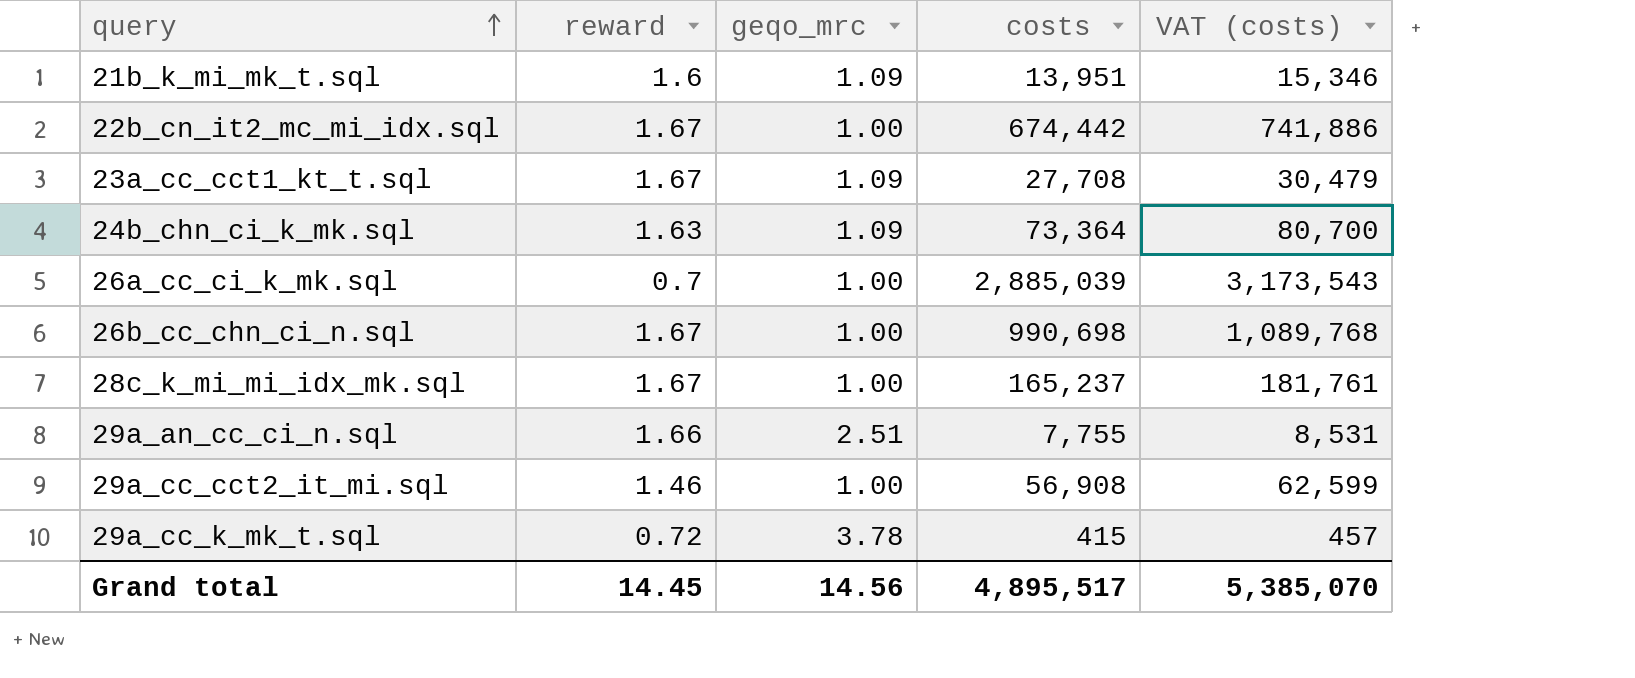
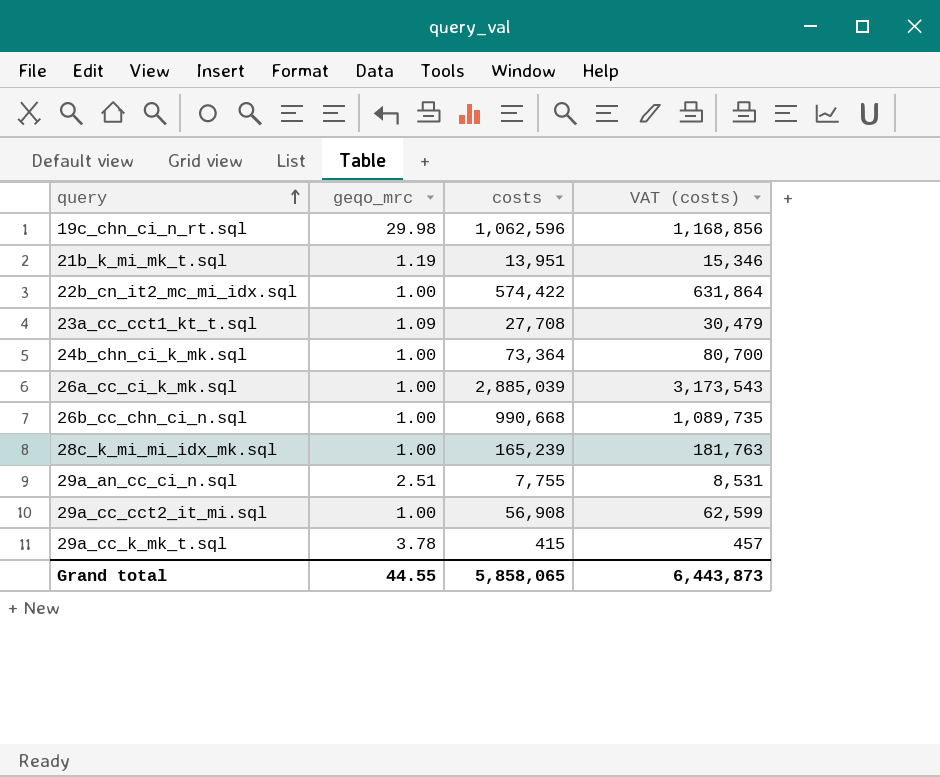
column reward | position: 2 -> none
row 19c_chn_ci_n_rt.sql: none -> 29.98 | 1,062,596 | 1,168,856
21b_k_mi_mk_t.sql | geqo_mrc: 1.09 -> 1.19
22b_cn_it2_mc_mi_idx.sql | costs: 674,442 -> 574,422
22b_cn_it2_mc_mi_idx.sql | VAT (costs): 741,886 -> 631,864
24b_chn_ci_k_mk.sql | geqo_mrc: 1.09 -> 1.00
26b_cc_chn_ci_n.sql | costs: 990,698 -> 990,668
26b_cc_chn_ci_n.sql | VAT (costs): 1,089,768 -> 1,089,735
28c_k_mi_mi_idx_mk.sql | costs: 165,237 -> 165,239
28c_k_mi_mi_idx_mk.sql | VAT (costs): 181,761 -> 181,763
Grand total | geqo_mrc: 14.56 -> 44.55
Grand total | costs: 4,895,517 -> 5,858,065
Grand total | VAT (costs): 5,385,070 -> 6,443,873

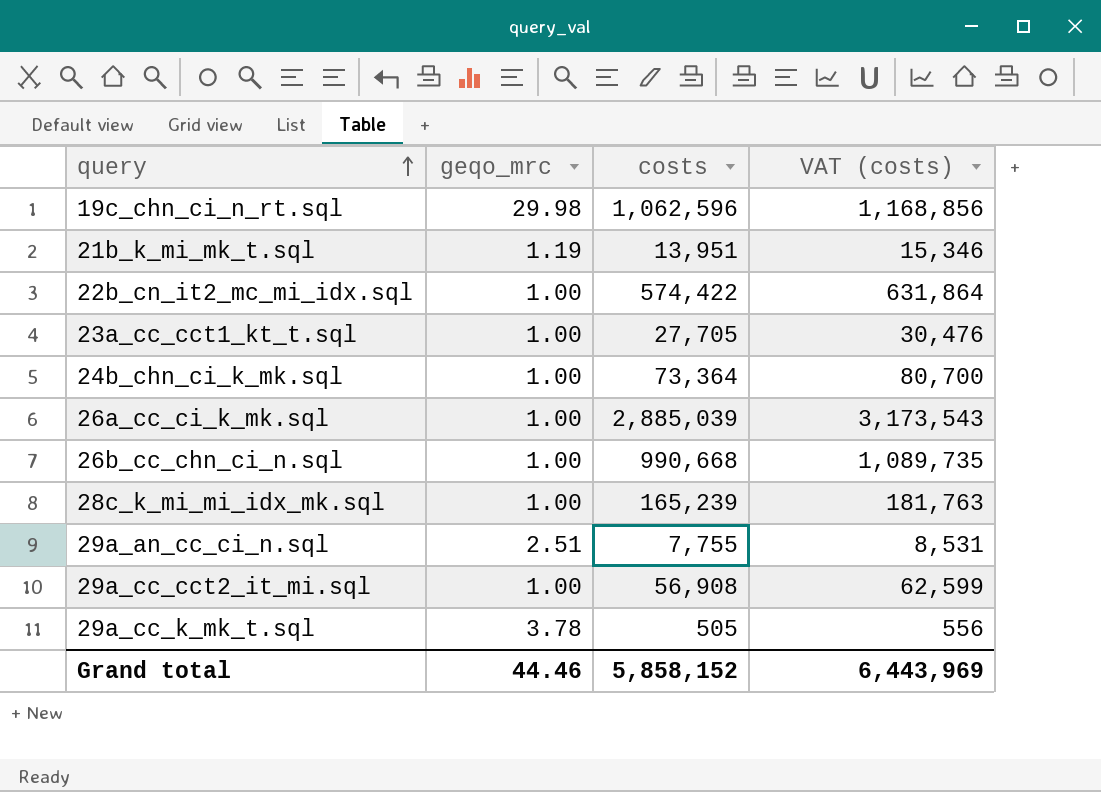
23a_cc_cct1_kt_t.sql | geqo_mrc: 1.09 -> 1.00
23a_cc_cct1_kt_t.sql | costs: 27,708 -> 27,705
23a_cc_cct1_kt_t.sql | VAT (costs): 30,479 -> 30,476
29a_cc_k_mk_t.sql | costs: 415 -> 505
29a_cc_k_mk_t.sql | VAT (costs): 457 -> 556
Grand total | geqo_mrc: 44.55 -> 44.46
Grand total | costs: 5,858,065 -> 5,858,152
Grand total | VAT (costs): 6,443,873 -> 6,443,969

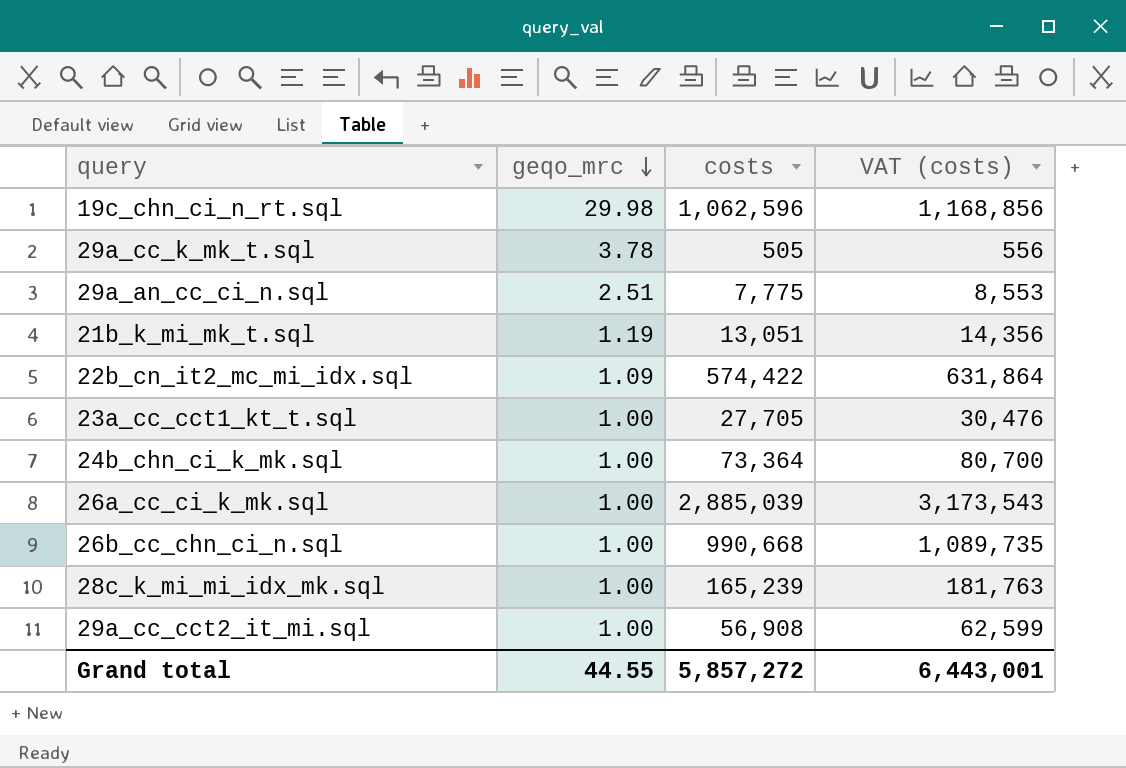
row order: query ascending -> geqo_mrc descending
29a_an_cc_ci_n.sql | costs: 7,755 -> 7,775
29a_an_cc_ci_n.sql | VAT (costs): 8,531 -> 8,553
21b_k_mi_mk_t.sql | costs: 13,951 -> 13,051
21b_k_mi_mk_t.sql | VAT (costs): 15,346 -> 14,356
22b_cn_it2_mc_mi_idx.sql | geqo_mrc: 1.00 -> 1.09
Grand total | geqo_mrc: 44.46 -> 44.55
Grand total | costs: 5,858,152 -> 5,857,272
Grand total | VAT (costs): 6,443,969 -> 6,443,001

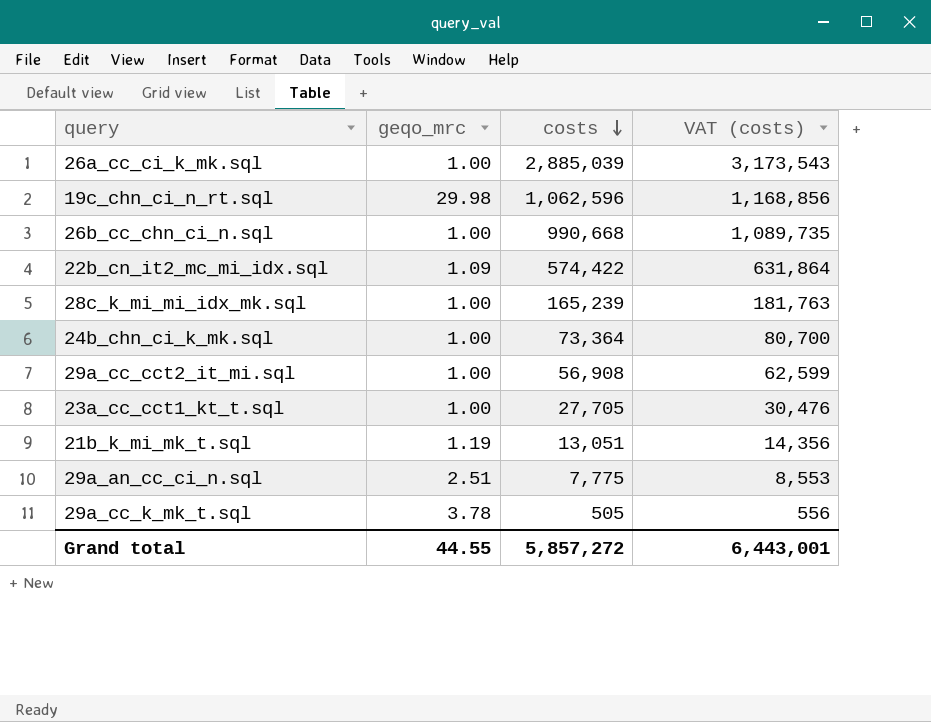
row order: geqo_mrc descending -> costs descending

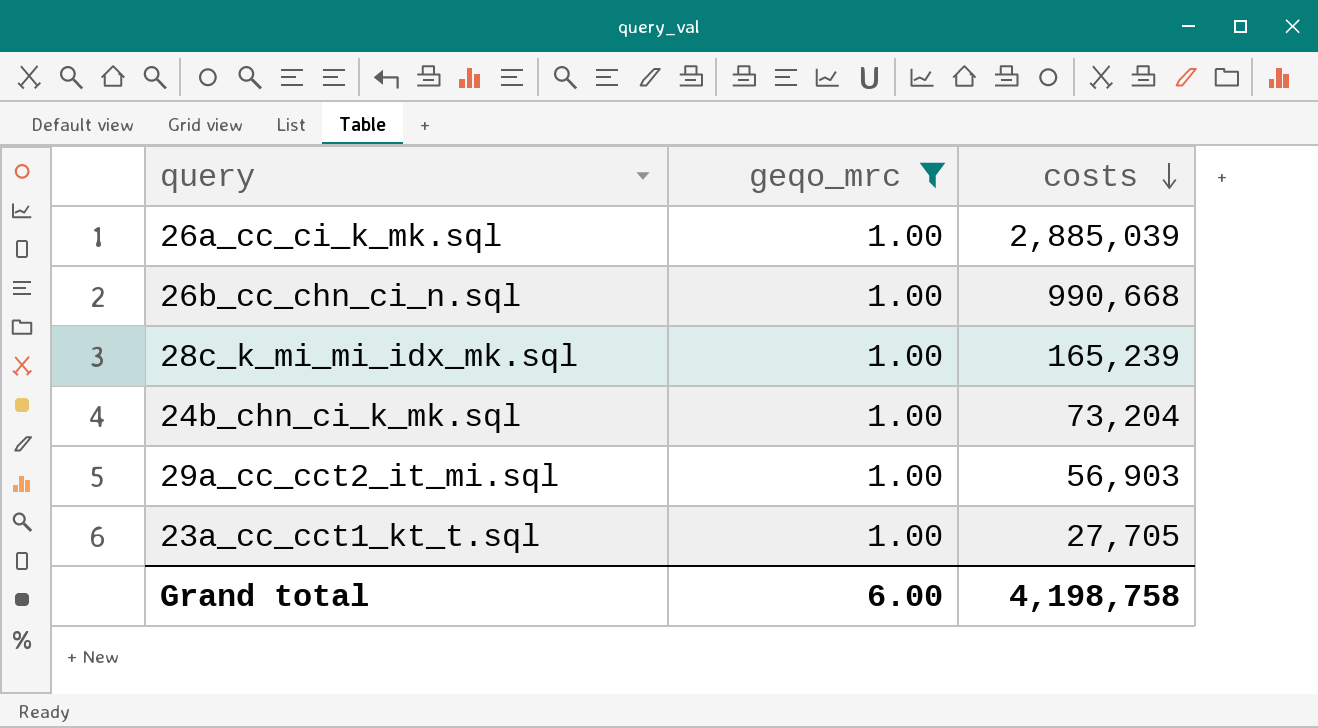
filter: none -> geqo_mrc = 1.00
column VAT (costs) | formula: [costs] * 1.1 -> none
24b_chn_ci_k_mk.sql | costs: 73,364 -> 73,204
29a_cc_cct2_it_mi.sql | costs: 56,908 -> 56,903
Grand total | geqo_mrc: 44.55 -> 6.00
Grand total | costs: 5,857,272 -> 4,198,758

